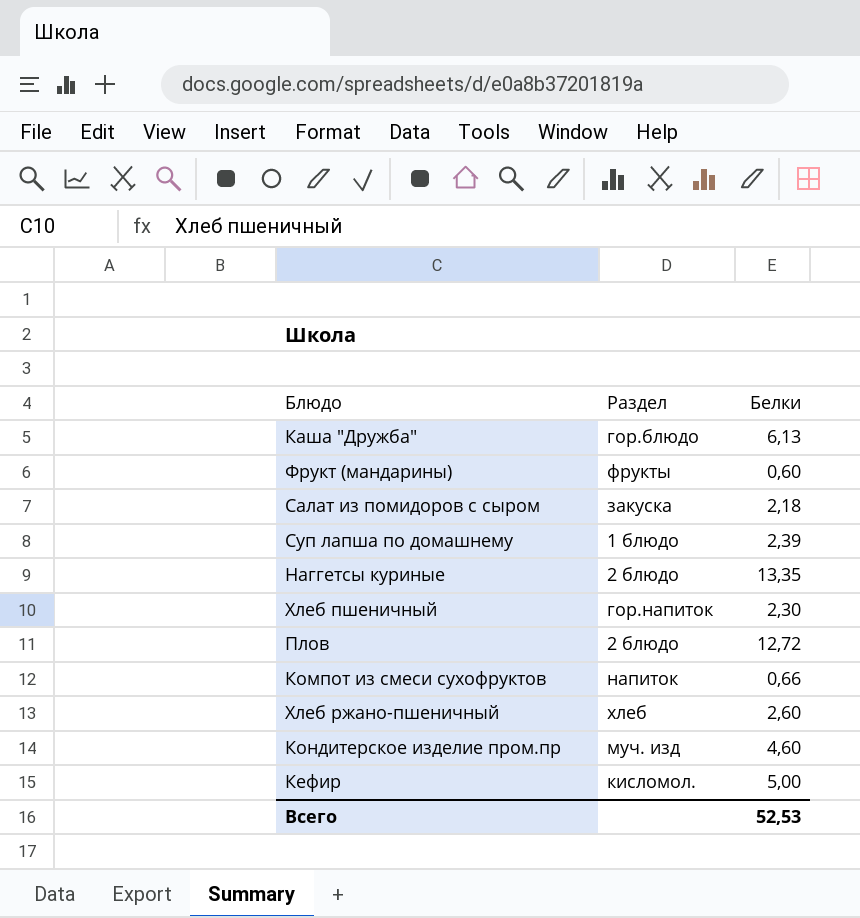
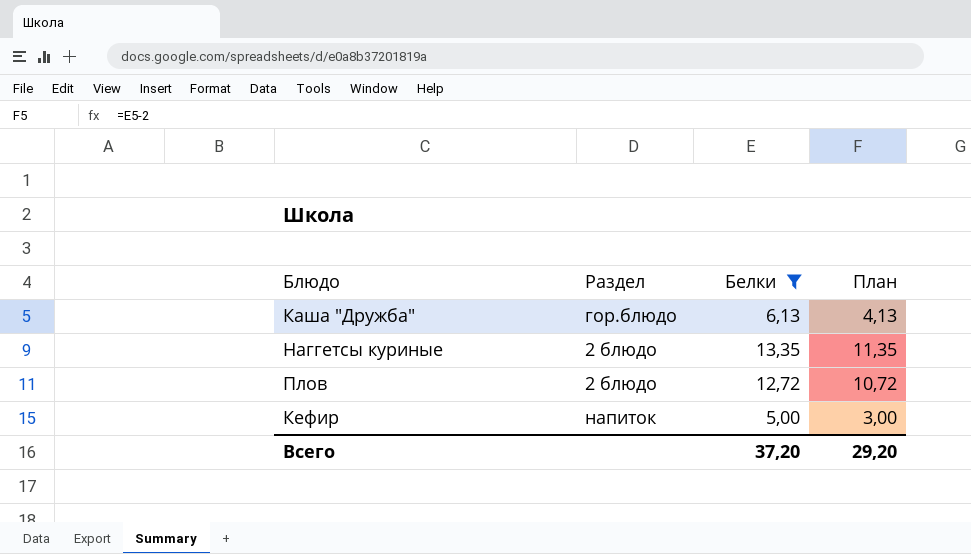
filter: none -> Белки >= 5,00
column План | formula: none -> [Белки] - 2
Кефир | Раздел: кисломол. -> напиток
Всего | Белки: 52,53 -> 37,20

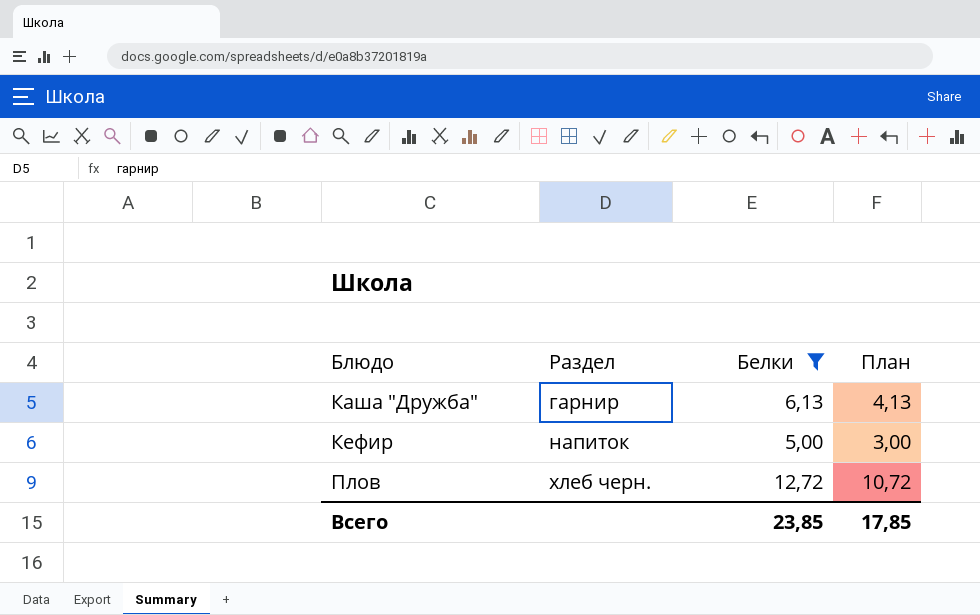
row order: none -> Блюдо ascending
row Наггетсы куриные: 2 блюдо | 13,35 | 11,35 -> none
Каша "Дружба" | Раздел: гор.блюдо -> гарнир
Плов | Раздел: 2 блюдо -> хлеб черн.
Всего | Белки: 37,20 -> 23,85
Всего | План: 29,20 -> 17,85

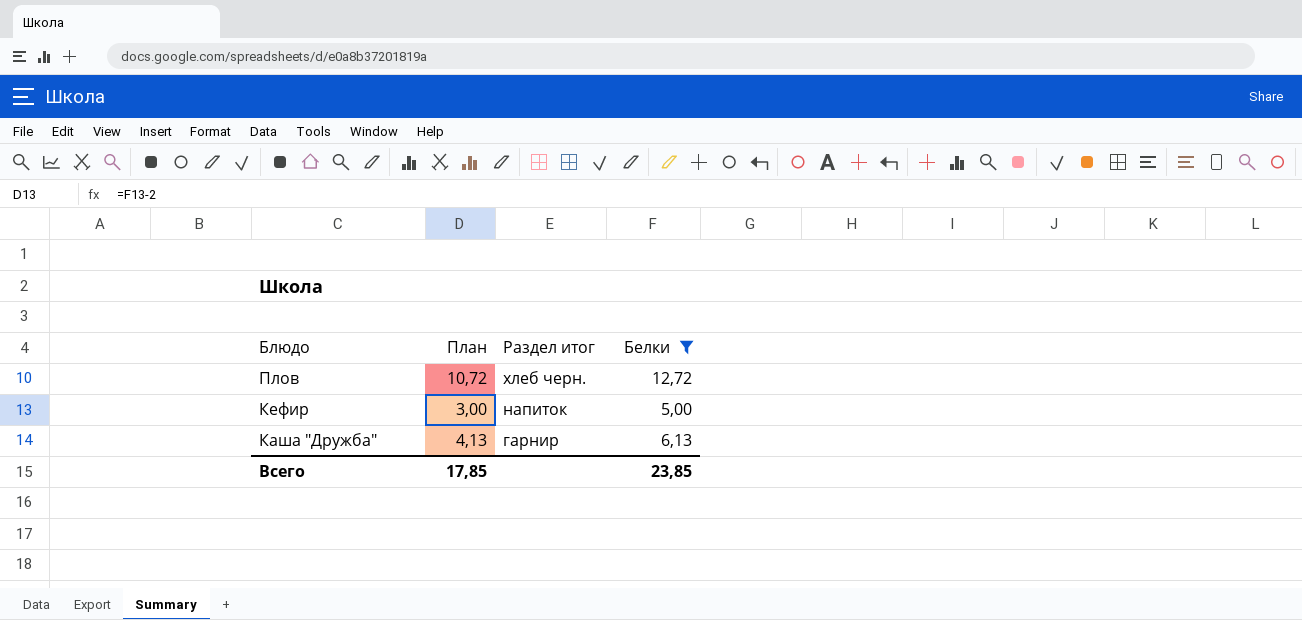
row order: Блюдо ascending -> Блюдо descending
column План | position: 4 -> 2
column name: Раздел -> Раздел итог

